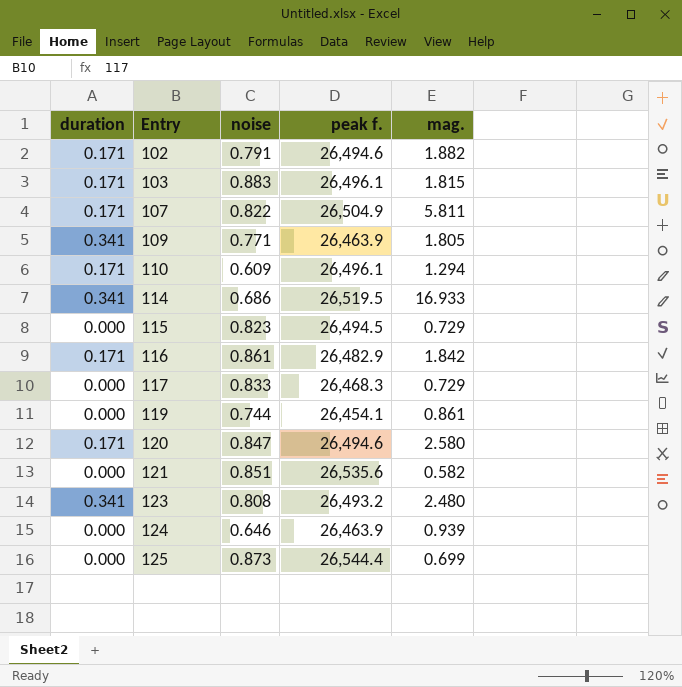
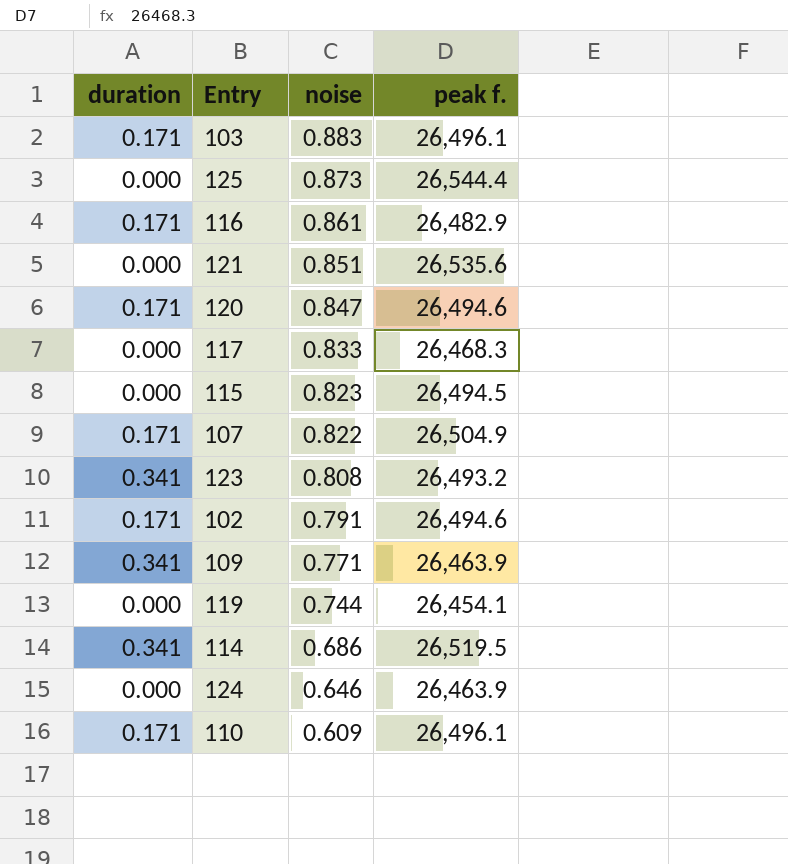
row order: Entry ascending -> noise descending
column mag. | position: 5 -> none

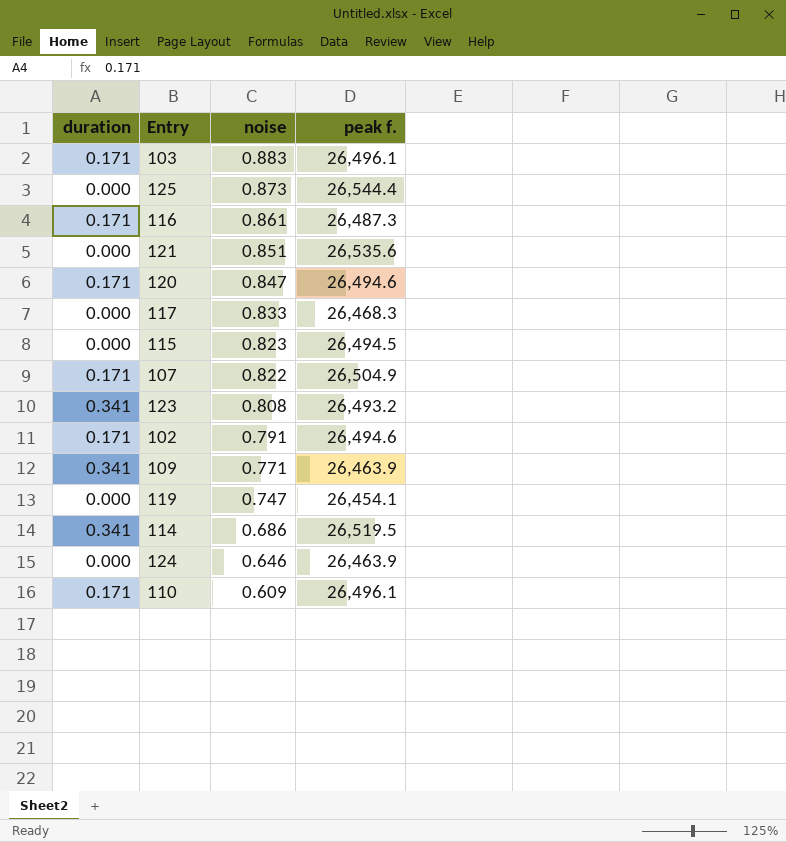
116 | peak f.: 26,482.9 -> 26,487.3
119 | noise: 0.744 -> 0.747

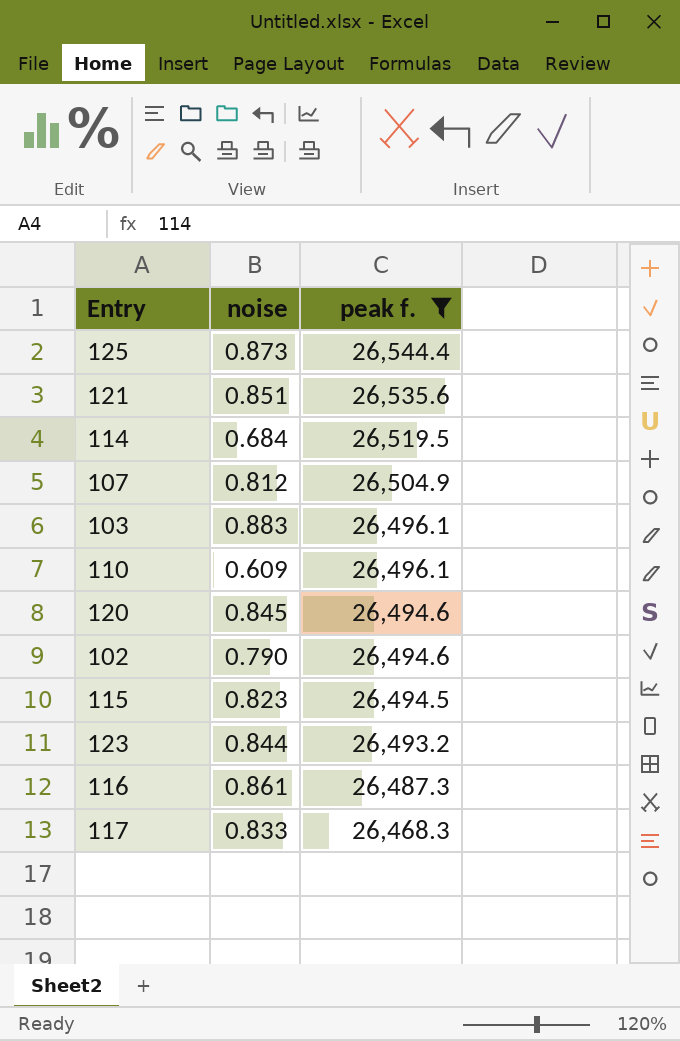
filter: none -> peak f. >= 26,468.3
row order: noise descending -> peak f. descending
column duration | position: 1 -> none
114 | noise: 0.686 -> 0.684
107 | noise: 0.822 -> 0.812
120 | noise: 0.847 -> 0.845
102 | noise: 0.791 -> 0.790
123 | noise: 0.808 -> 0.844

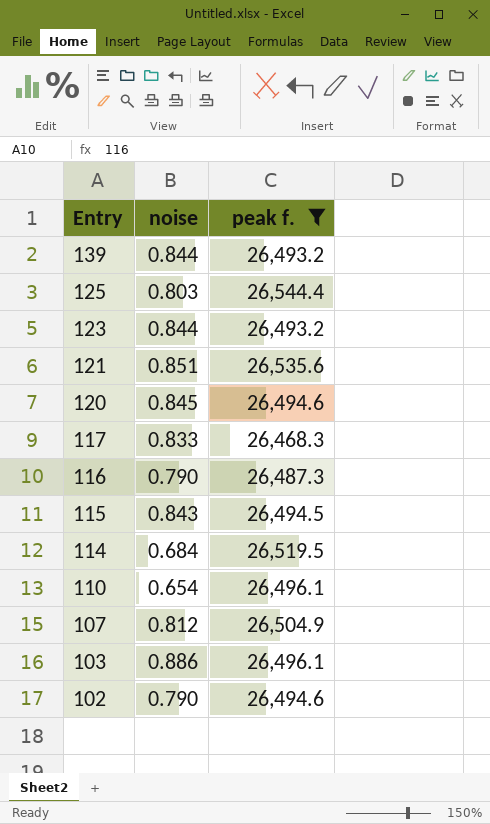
row order: peak f. descending -> Entry descending
row 139: none -> 0.844 | 26,493.2
125 | noise: 0.873 -> 0.803
116 | noise: 0.861 -> 0.790
115 | noise: 0.823 -> 0.843
110 | noise: 0.609 -> 0.654
103 | noise: 0.883 -> 0.886

